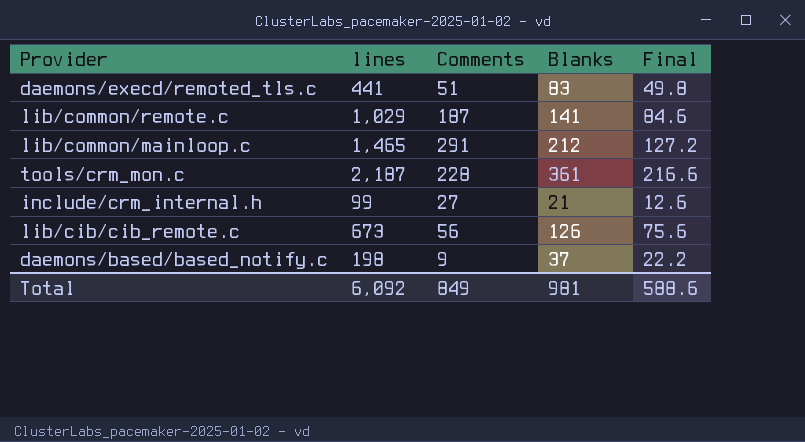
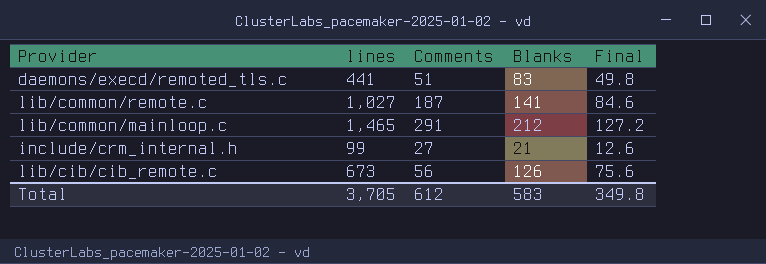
row tools/crm_mon.c: 2,187 | 228 | 361 | 216.6 -> none
row daemons/based/based_notify.c: 198 | 9 | 37 | 22.2 -> none
lib/common/remote.c | lines: 1,029 -> 1,027
Total | lines: 6,092 -> 3,705
Total | Comments: 849 -> 612
Total | Blanks: 981 -> 583
Total | Final: 588.6 -> 349.8

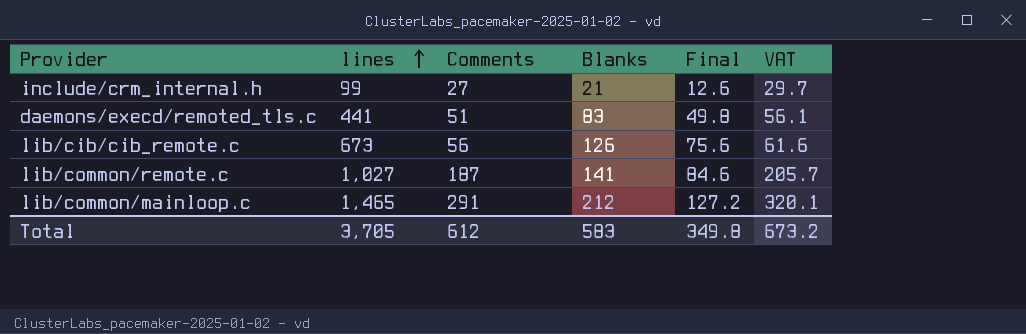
row order: none -> lines ascending
column VAT | formula: none -> [Comments] * 1.1

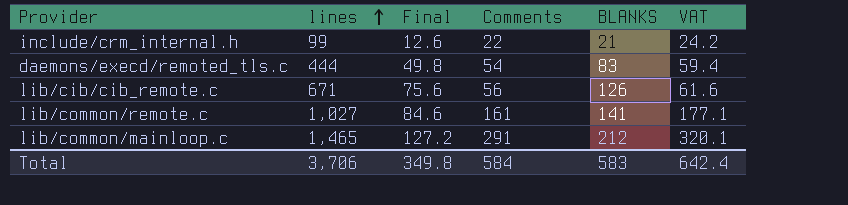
column Final | position: 5 -> 3
column name: Blanks -> BLANKS
include/crm_internal.h | Comments: 27 -> 22
include/crm_internal.h | VAT: 29.7 -> 24.2
daemons/execd/remoted_tls.c | lines: 441 -> 444
daemons/execd/remoted_tls.c | Comments: 51 -> 54
daemons/execd/remoted_tls.c | VAT: 56.1 -> 59.4
lib/cib/cib_remote.c | lines: 673 -> 671
lib/common/remote.c | Comments: 187 -> 161
lib/common/remote.c | VAT: 205.7 -> 177.1
Total | lines: 3,705 -> 3,706
Total | Comments: 612 -> 584
Total | VAT: 673.2 -> 642.4

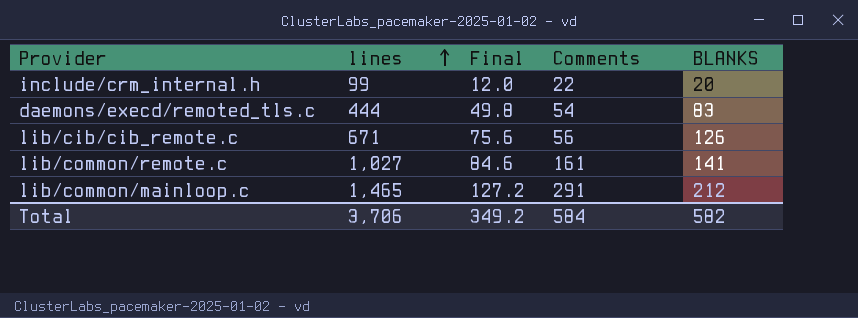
column VAT | formula: [Comments] * 1.1 -> none
include/crm_internal.h | Final: 12.6 -> 12.0
include/crm_internal.h | BLANKS: 21 -> 20
Total | Final: 349.8 -> 349.2
Total | BLANKS: 583 -> 582

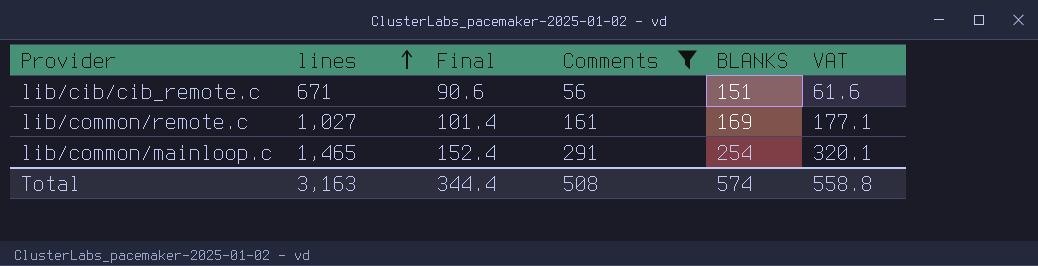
filter: none -> Comments >= 56
column VAT | formula: none -> [Comments] * 1.1
lib/cib/cib_remote.c | Final: 75.6 -> 90.6
lib/cib/cib_remote.c | BLANKS: 126 -> 151
lib/common/remote.c | Final: 84.6 -> 101.4
lib/common/remote.c | BLANKS: 141 -> 169
lib/common/mainloop.c | Final: 127.2 -> 152.4
lib/common/mainloop.c | BLANKS: 212 -> 254
Total | lines: 3,706 -> 3,163
Total | Final: 349.2 -> 344.4
Total | Comments: 584 -> 508
Total | BLANKS: 582 -> 574

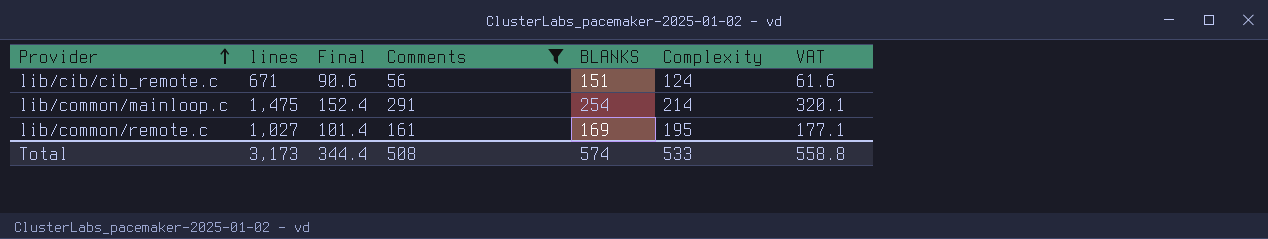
row order: lines ascending -> Provider ascending
column Complexity | position: none -> 6
lib/common/mainloop.c | lines: 1,465 -> 1,475
Total | lines: 3,163 -> 3,173

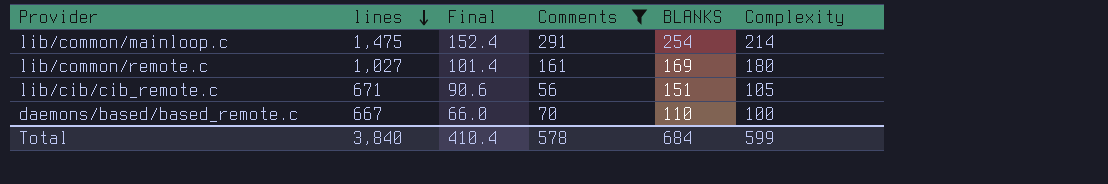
row order: Provider ascending -> lines descending
column VAT | formula: [Comments] * 1.1 -> none
lib/common/remote.c | Complexity: 195 -> 180
lib/cib/cib_remote.c | Complexity: 124 -> 105
row daemons/based/based_remote.c: none -> 667 | 66.0 | 70 | 110 | 100
Total | lines: 3,173 -> 3,840
Total | Final: 344.4 -> 410.4
Total | Comments: 508 -> 578
Total | BLANKS: 574 -> 684
Total | Complexity: 533 -> 599

